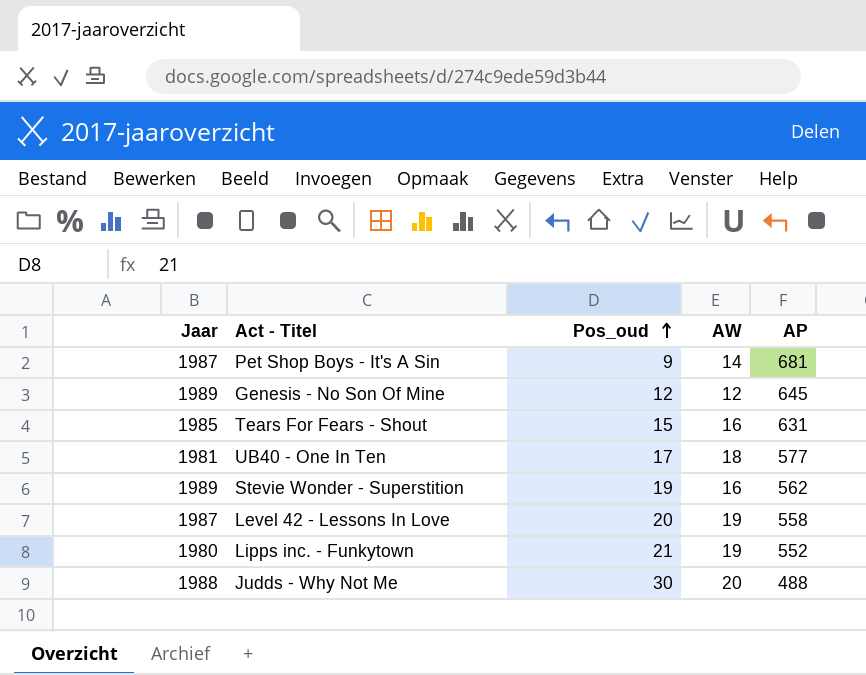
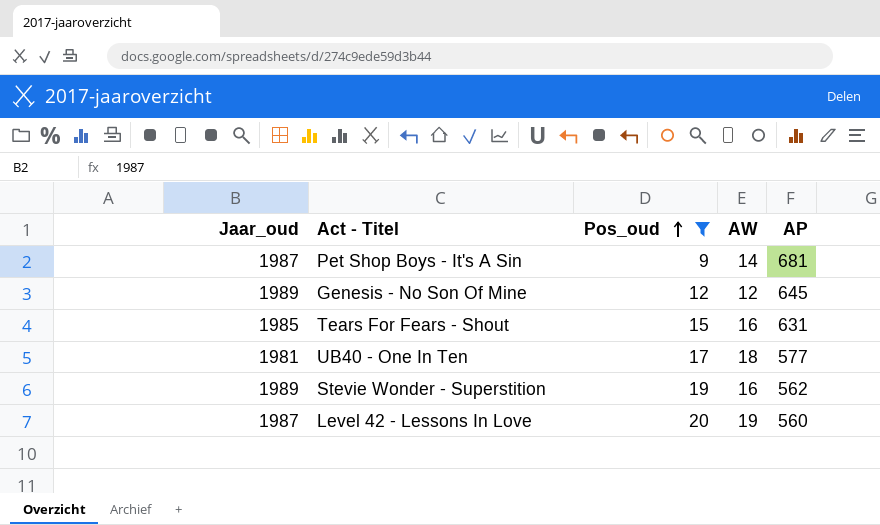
filter: none -> Pos_oud <= 20
column name: Jaar -> Jaar_oud
Level 42 - Lessons In Love | AP: 558 -> 560

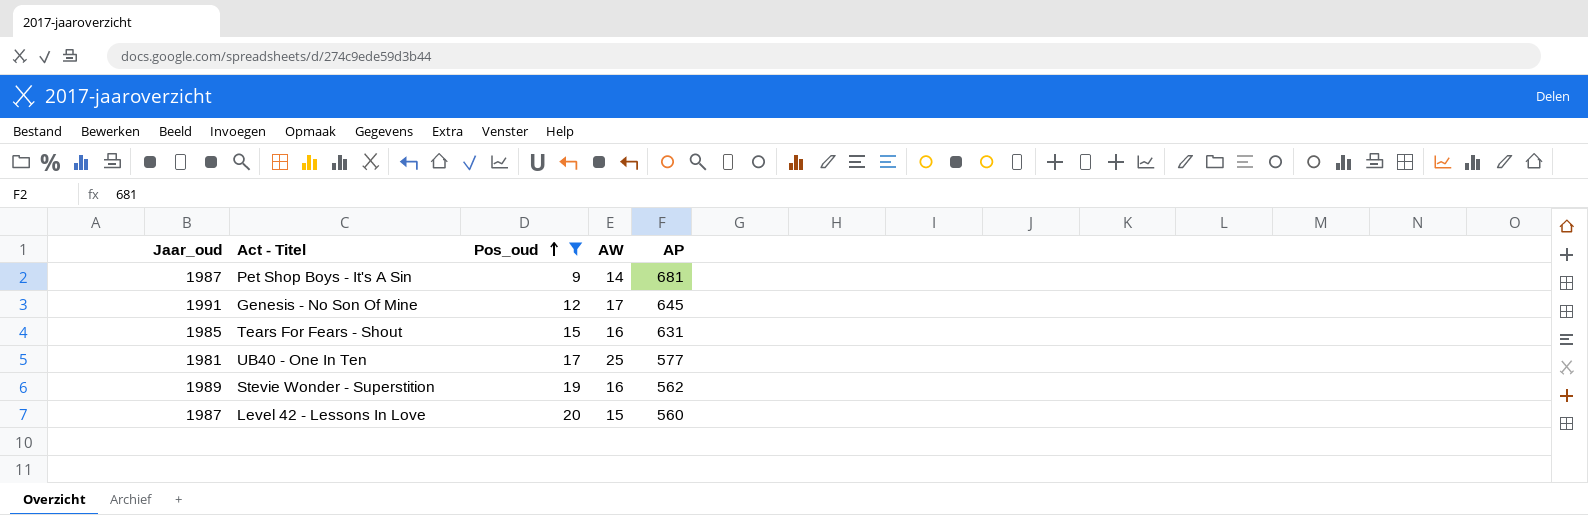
Genesis - No Son Of Mine | Jaar_oud: 1989 -> 1991
Genesis - No Son Of Mine | AW: 12 -> 17
UB40 - One In Ten | AW: 18 -> 25
Level 42 - Lessons In Love | AW: 19 -> 15

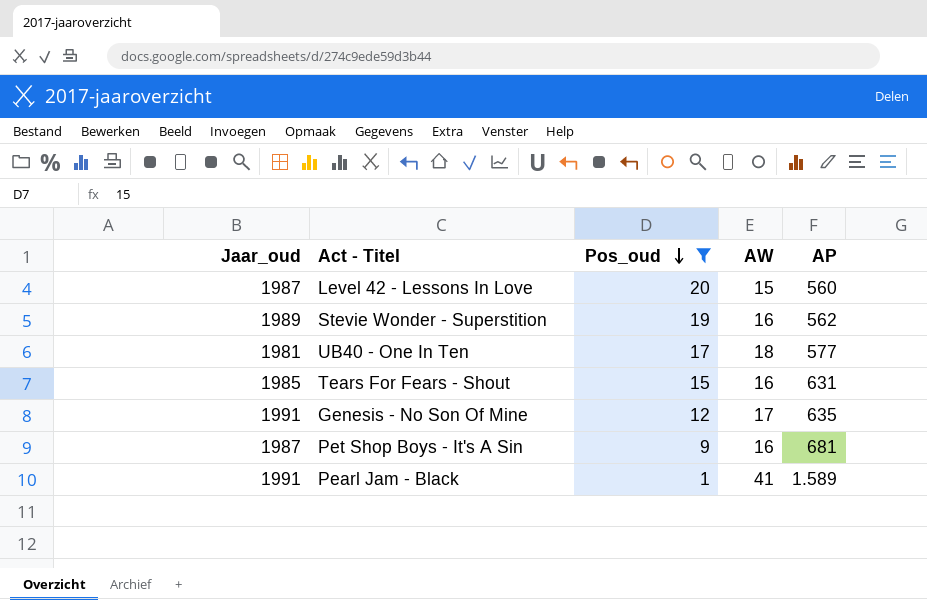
row order: Pos_oud ascending -> Pos_oud descending
UB40 - One In Ten | AW: 25 -> 18
Genesis - No Son Of Mine | AP: 645 -> 635
Pet Shop Boys - It's A Sin | AW: 14 -> 16
row Pearl Jam - Black: none -> 1991 | 1 | 41 | 1.589

